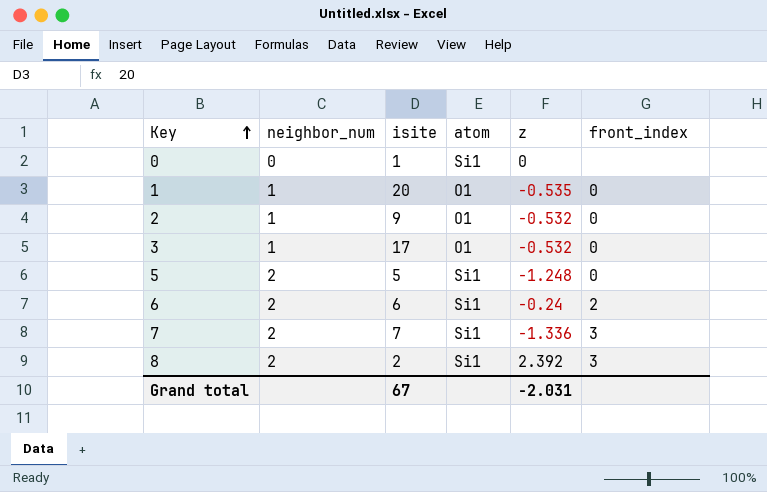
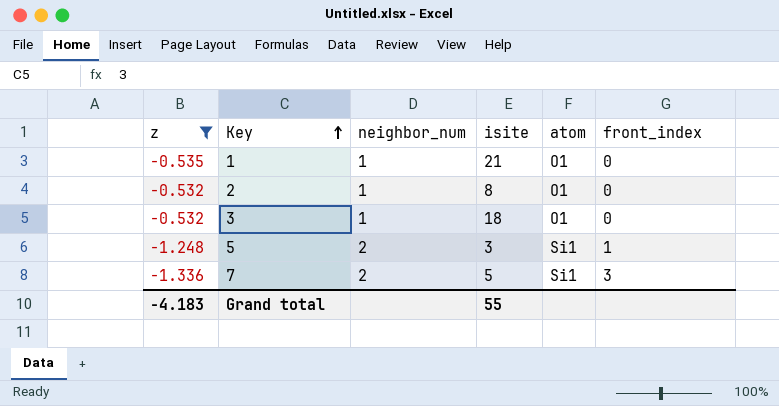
filter: none -> z <= -0.532
column z | position: 5 -> 1
1 | isite: 20 -> 21
2 | isite: 9 -> 8
3 | isite: 17 -> 18
5 | isite: 5 -> 3
5 | front_index: 0 -> 1
7 | isite: 7 -> 5
Grand total | z: -2.031 -> -4.183
Grand total | isite: 67 -> 55

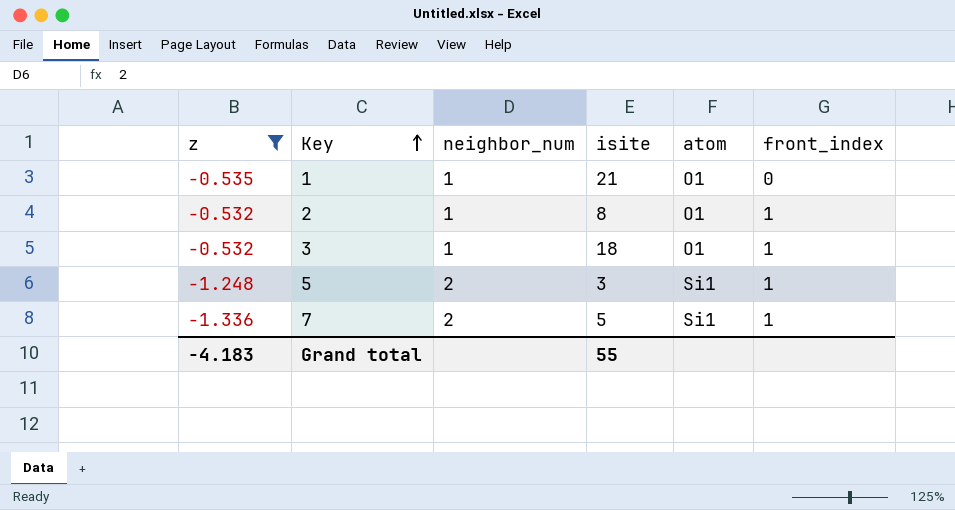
2 | front_index: 0 -> 1
3 | front_index: 0 -> 1
7 | front_index: 3 -> 1

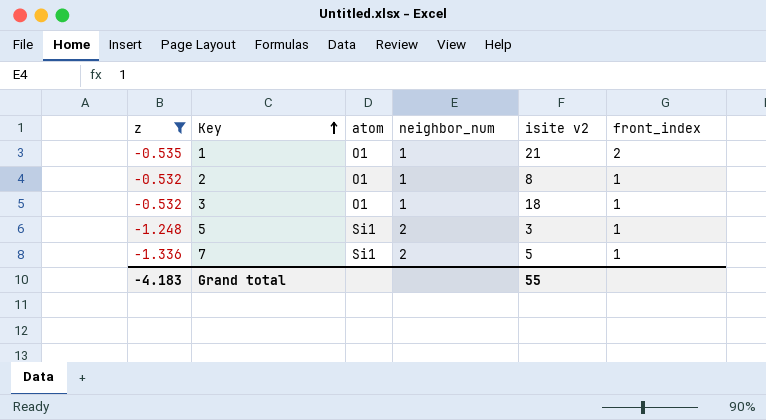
column atom | position: 5 -> 3
column name: isite -> isite v2
1 | front_index: 0 -> 2

